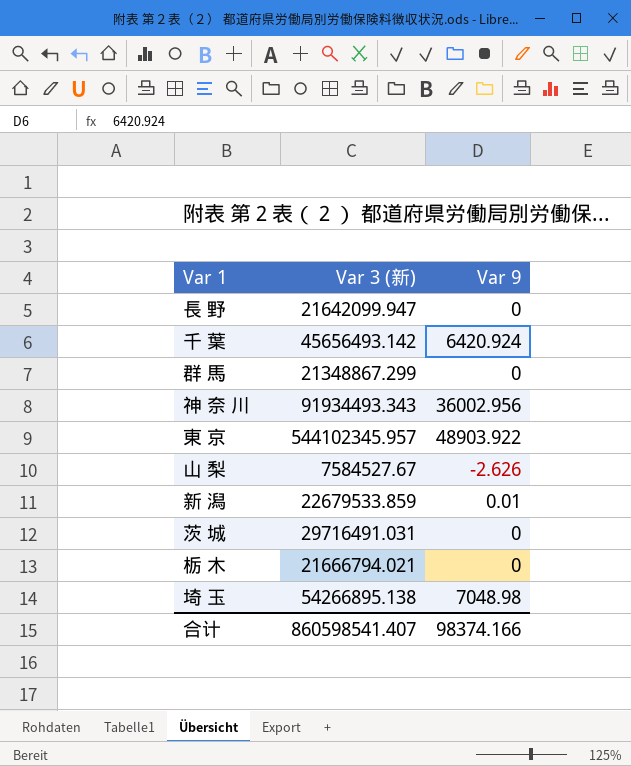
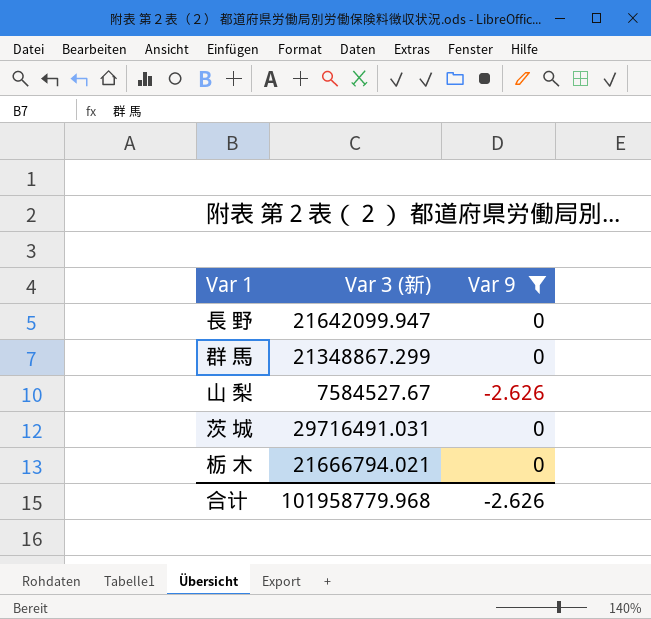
filter: none -> Var 9 <= 0
合计 | Var 3 (新): 860598541.407 -> 101958779.968
合计 | Var 9: 98374.166 -> -2.626

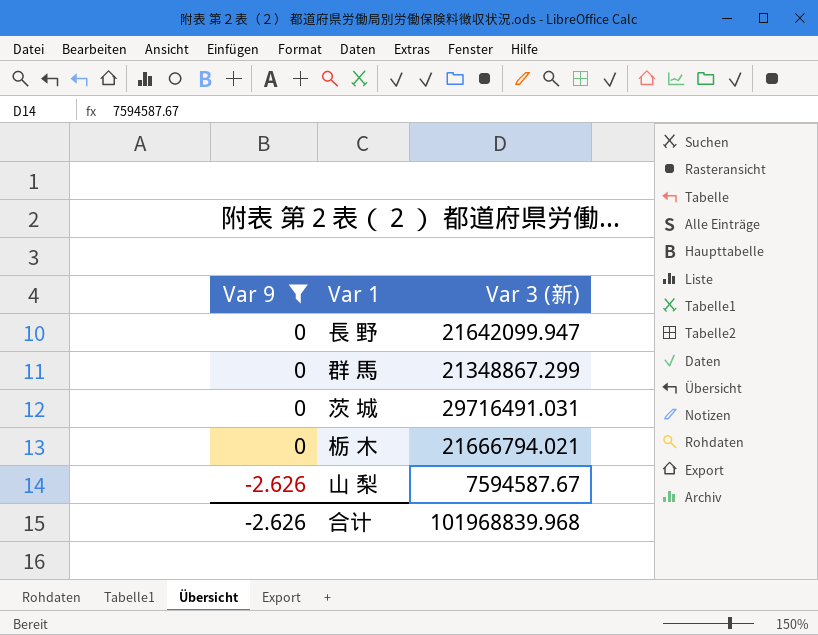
row order: none -> Var 9 descending
column Var 9 | position: 3 -> 1
山 梨 | Var 3 (新): 7584527.67 -> 7594587.67
合计 | Var 3 (新): 101958779.968 -> 101968839.968

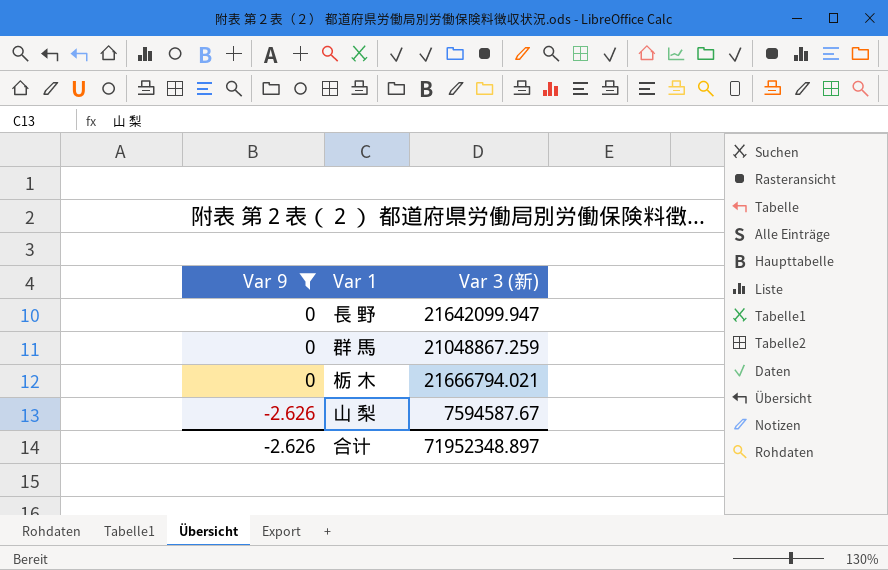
row 茨 城: 0 | 29716491.031 -> none
群 馬 | Var 3 (新): 21348867.299 -> 21048867.259
合计 | Var 3 (新): 101968839.968 -> 71952348.897

